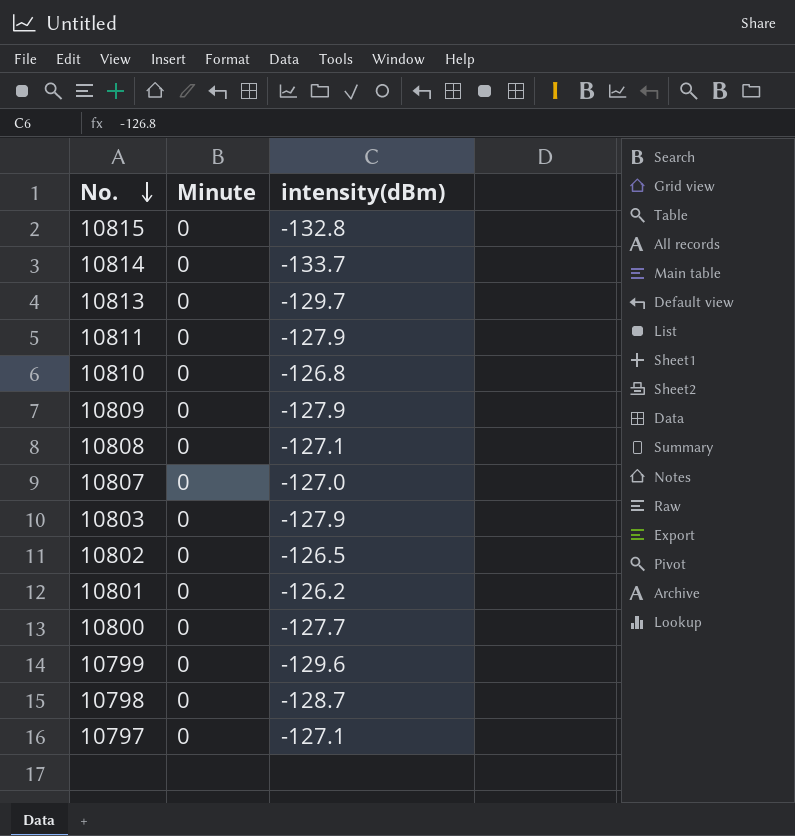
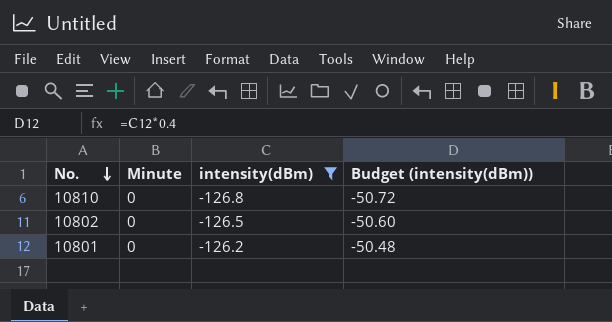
filter: none -> intensity(dBm) >= -126.8
column Budget (intensity(dBm)) | formula: none -> [intensity(dBm)] * 0.4

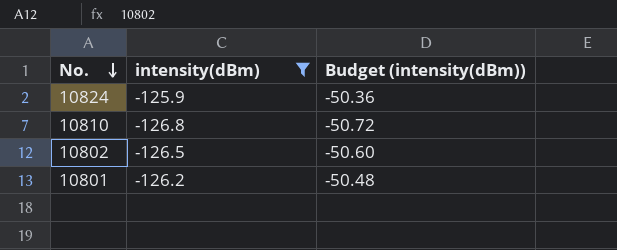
column Minute | position: 2 -> none
row 10824: none -> -125.9 | -50.36

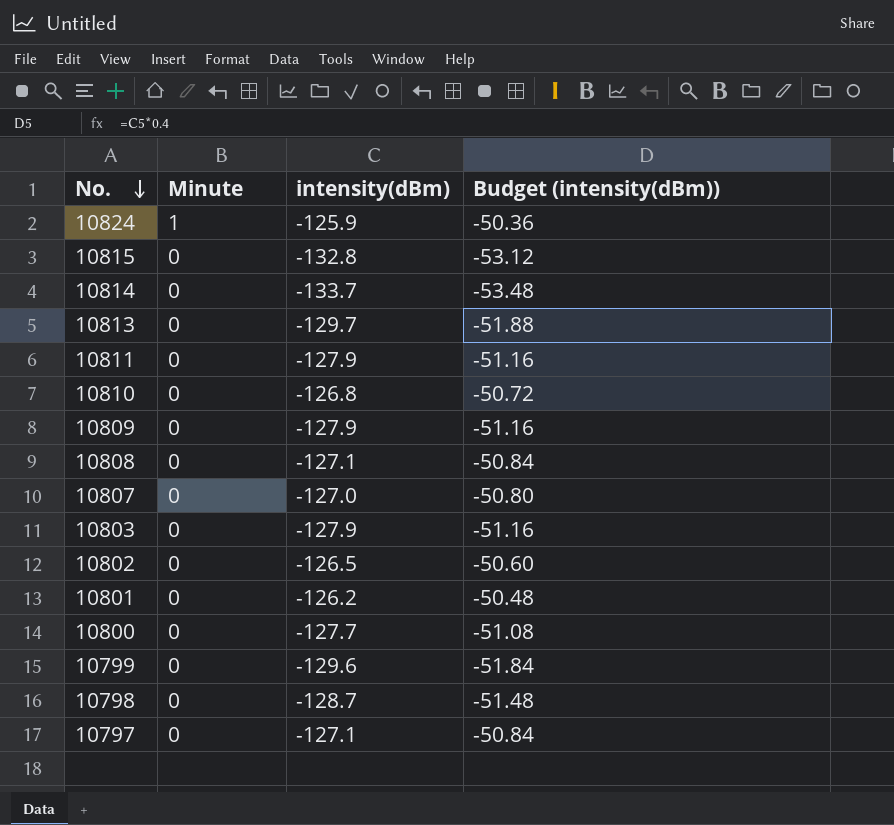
filter: intensity(dBm) >= -126.8 -> none
column Minute | position: none -> 2

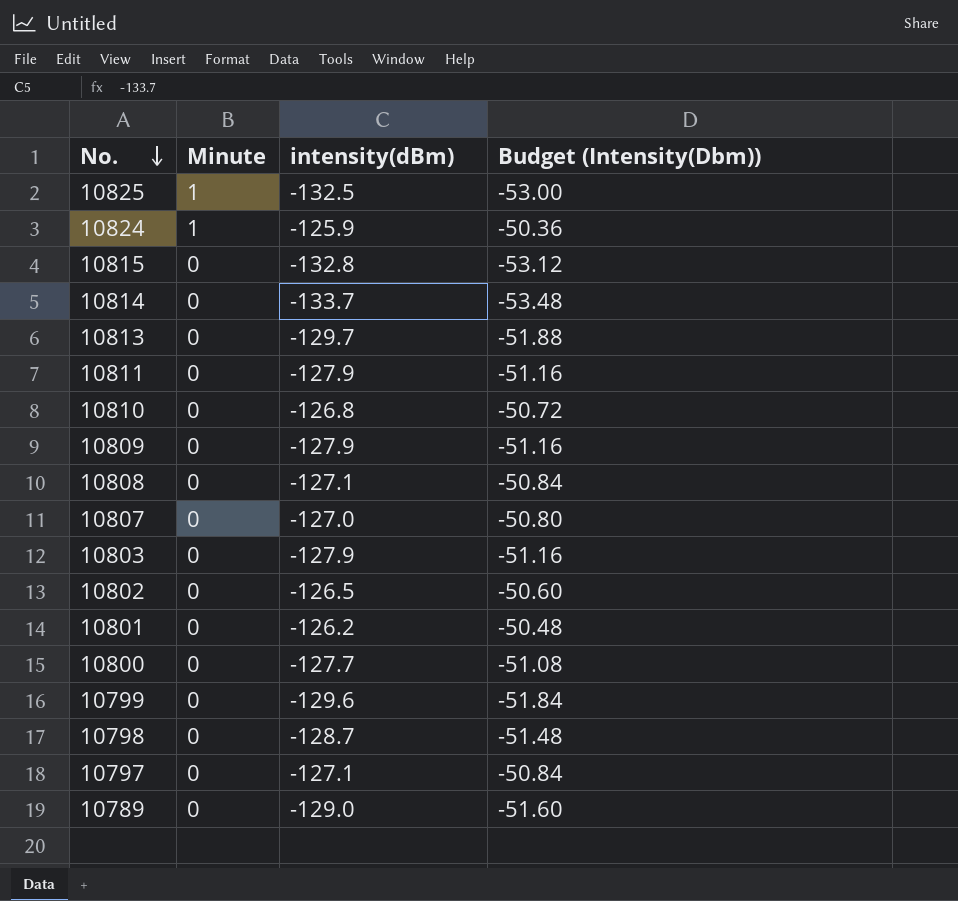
column name: Budget (intensity(dBm)) -> Budget (Intensity(Dbm))
row 10825: none -> 1 | -132.5 | -53.00
row 10789: none -> 0 | -129.0 | -51.60

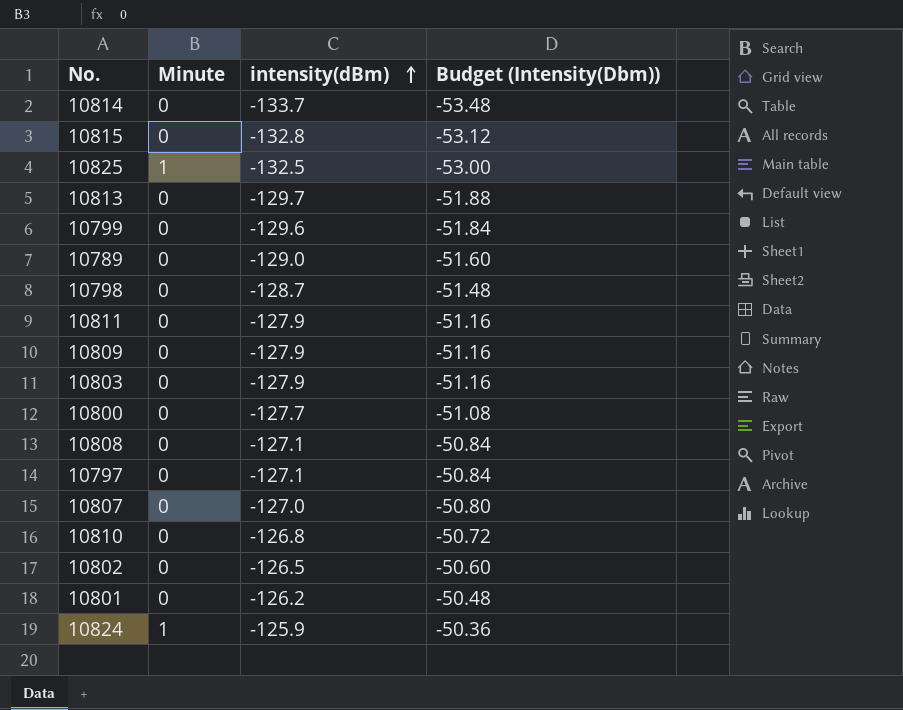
row order: No. descending -> intensity(dBm) ascending

